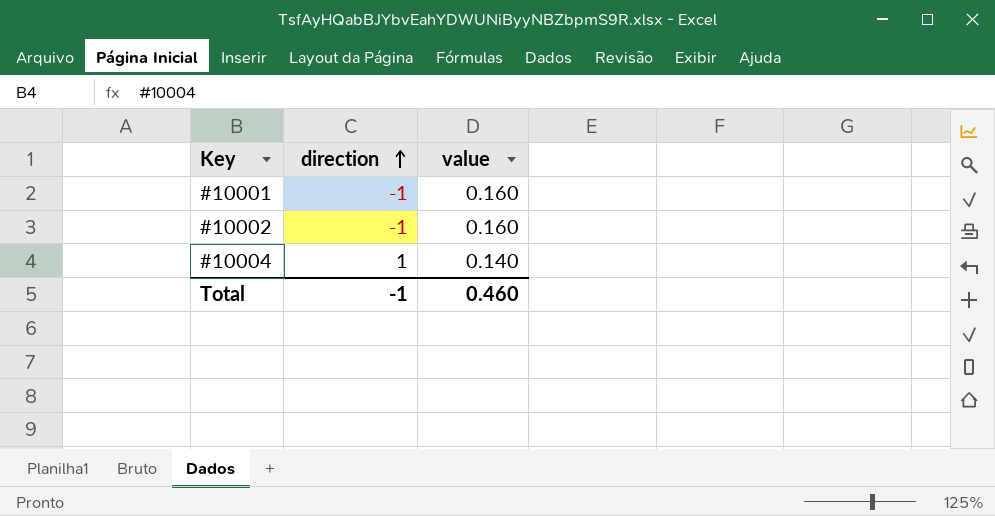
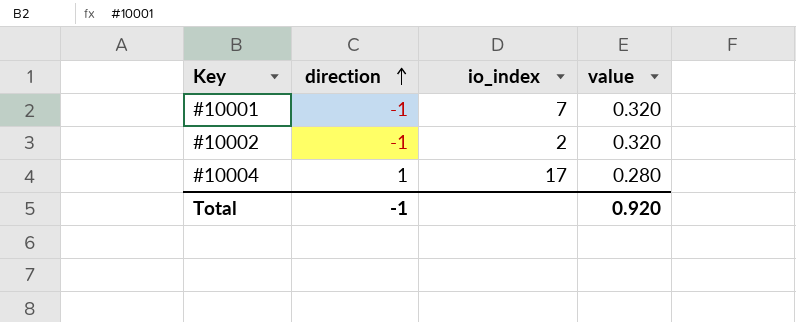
column io_index | position: none -> 3
#10001 | value: 0.160 -> 0.320
#10002 | value: 0.160 -> 0.320
#10004 | value: 0.140 -> 0.280
Total | value: 0.460 -> 0.920

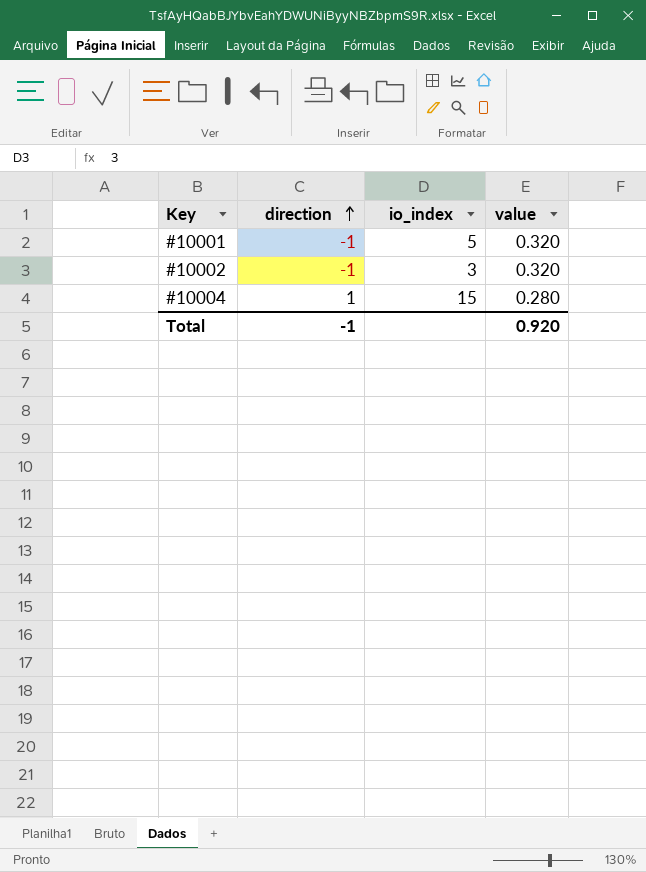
#10001 | io_index: 7 -> 5
#10002 | io_index: 2 -> 3
#10004 | io_index: 17 -> 15

